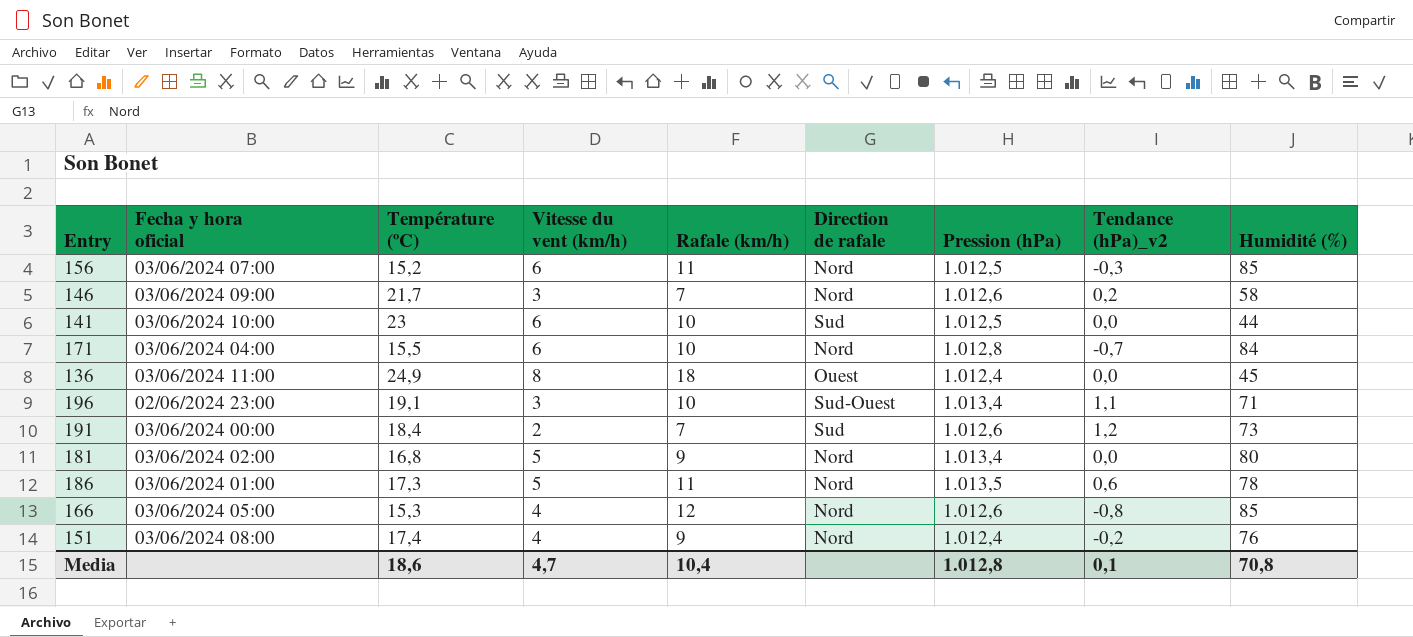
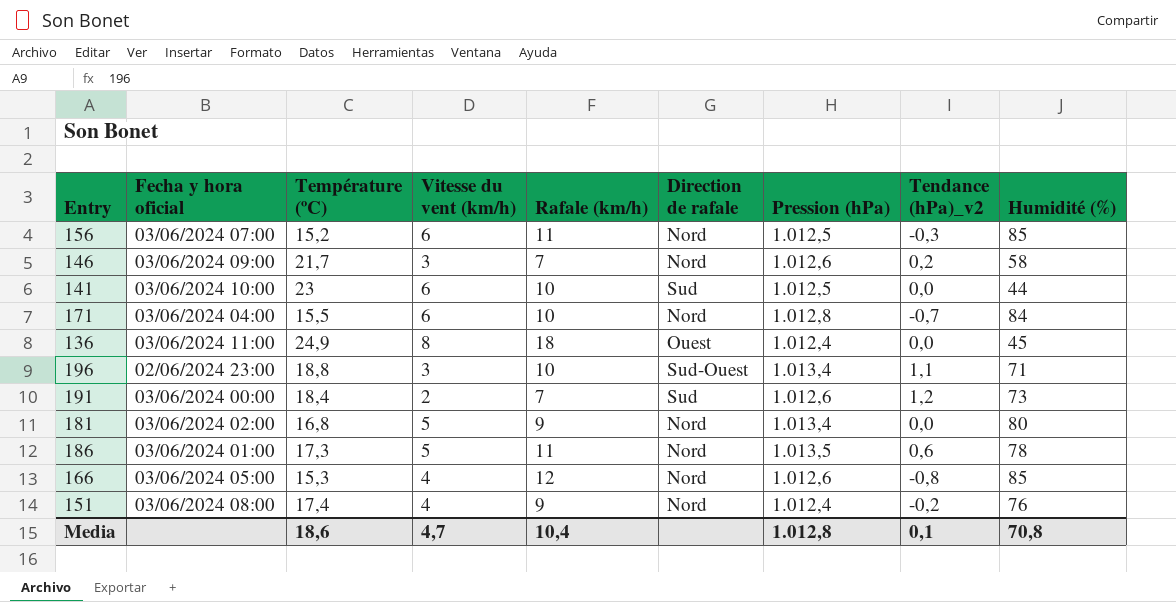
196 | Température (ºC): 19,1 -> 18,8

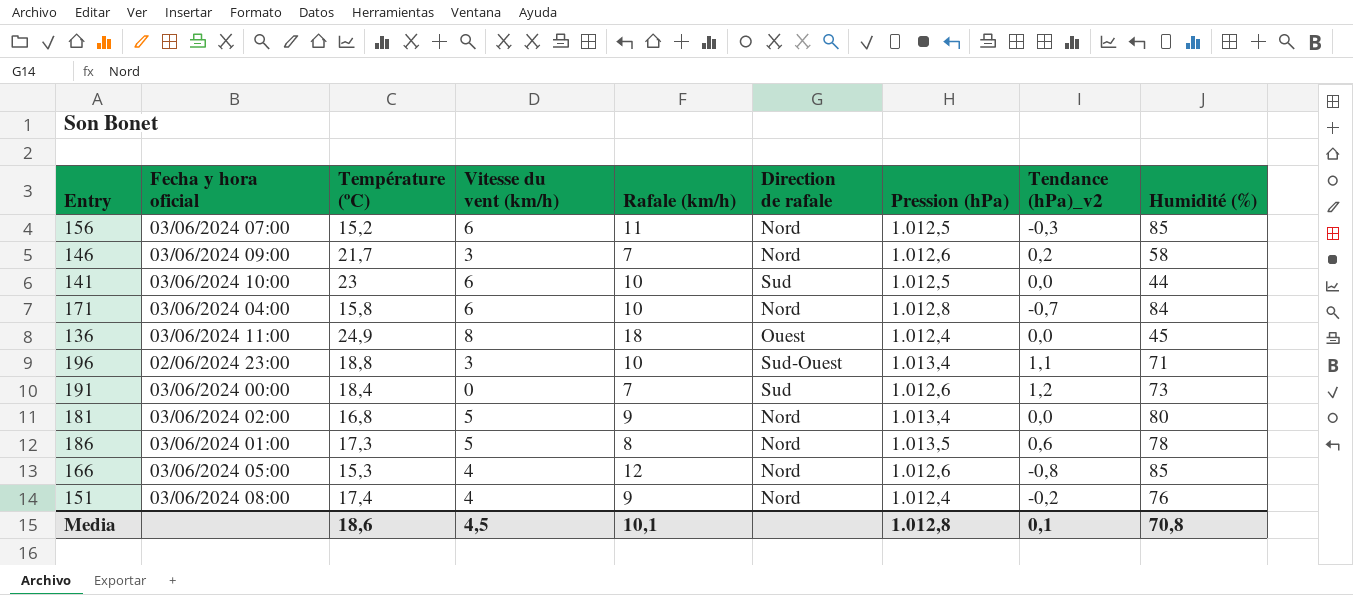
171 | Température (ºC): 15,5 -> 15,8
191 | Vitesse du vent (km/h): 2 -> 0
186 | Rafale (km/h): 11 -> 8
Media | Vitesse du vent (km/h): 4,7 -> 4,5
Media | Rafale (km/h): 10,4 -> 10,1

